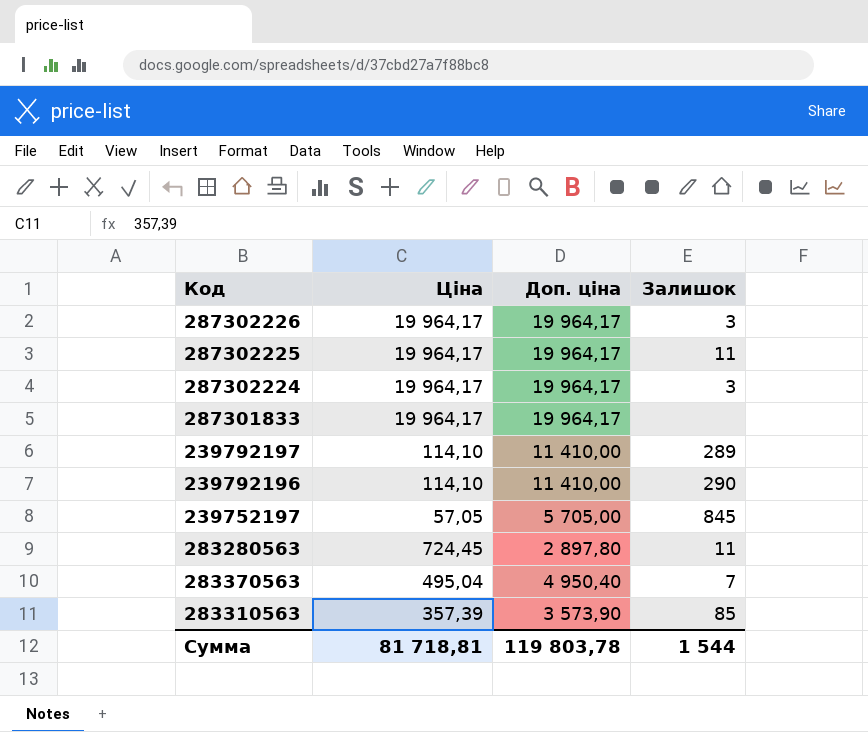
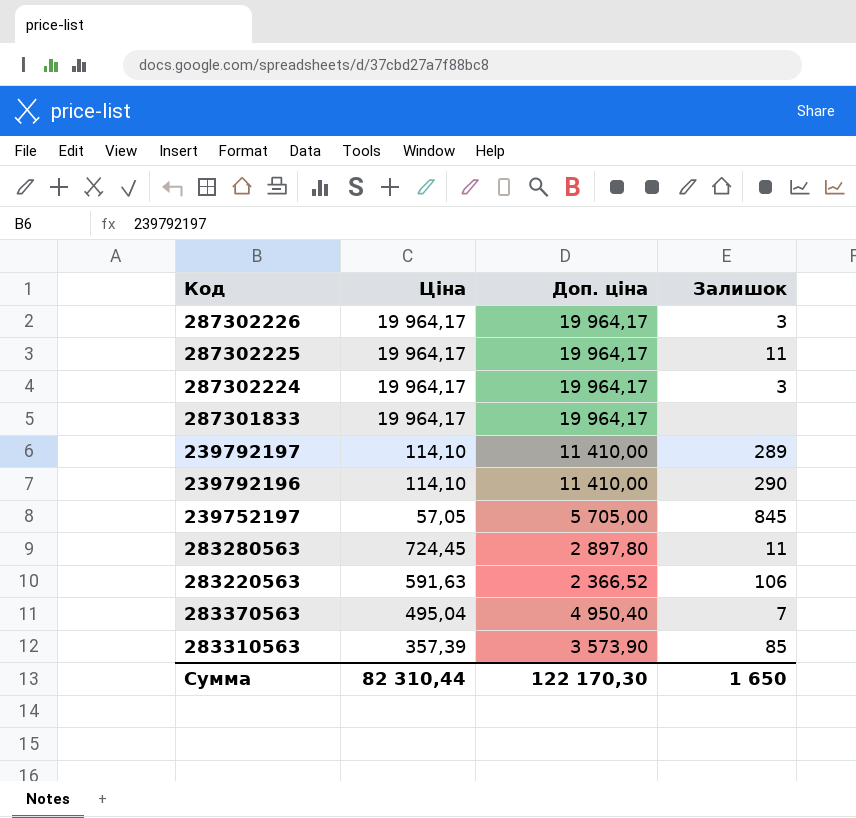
row 283220563: none -> 591,63 | 2 366,52 | 106
Сумма | Ціна: 81 718,81 -> 82 310,44
Сумма | Доп. ціна: 119 803,78 -> 122 170,30
Сумма | Залишок: 1 544 -> 1 650

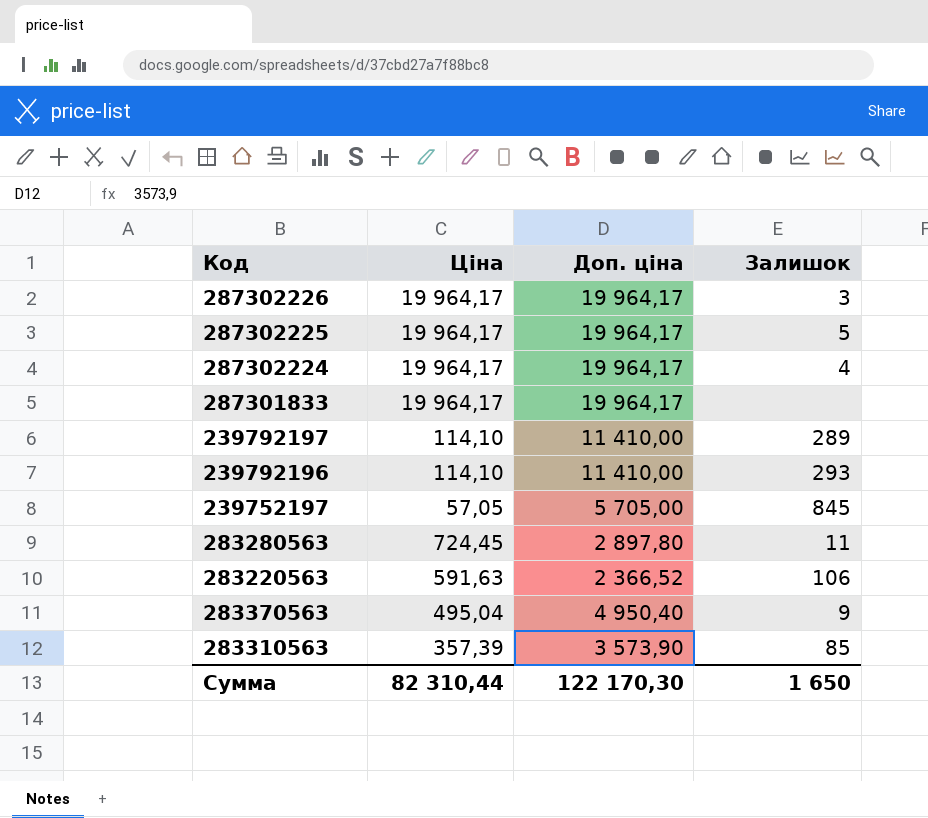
287302225 | Залишок: 11 -> 5
287302224 | Залишок: 3 -> 4
239792196 | Залишок: 290 -> 293
283370563 | Залишок: 7 -> 9

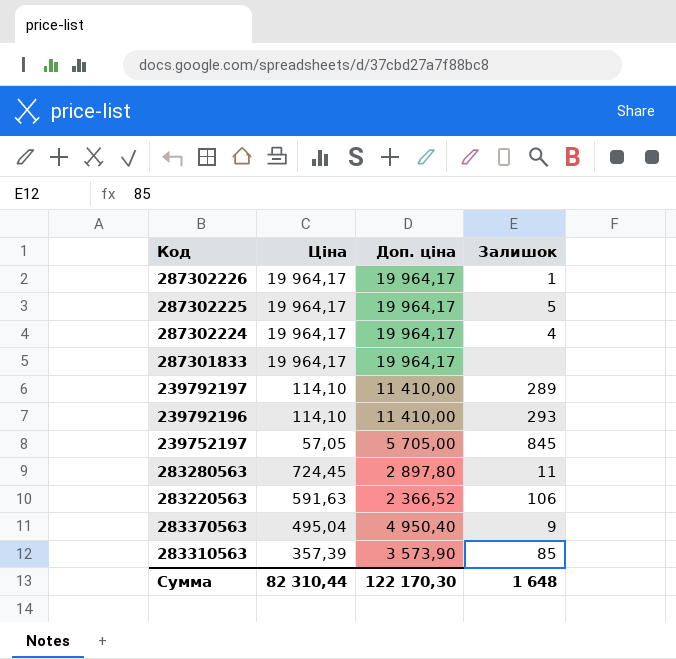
287302226 | Залишок: 3 -> 1
Сумма | Залишок: 1 650 -> 1 648

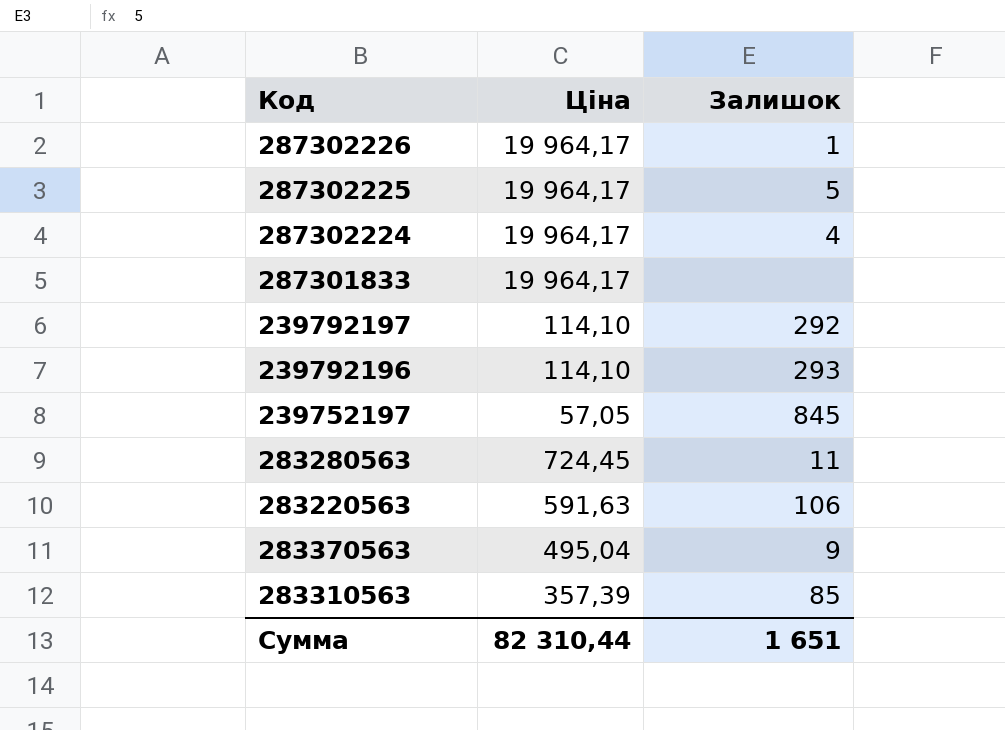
column Доп. ціна | position: 3 -> none
239792197 | Залишок: 289 -> 292
Сумма | Залишок: 1 648 -> 1 651

